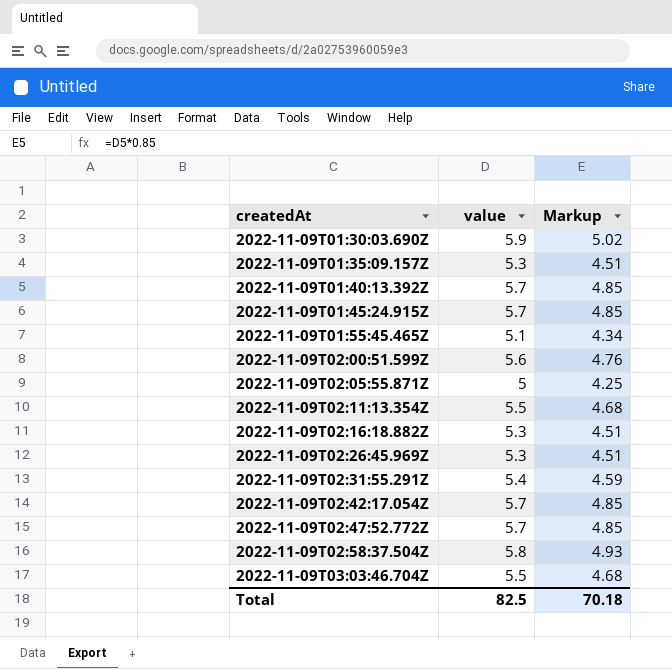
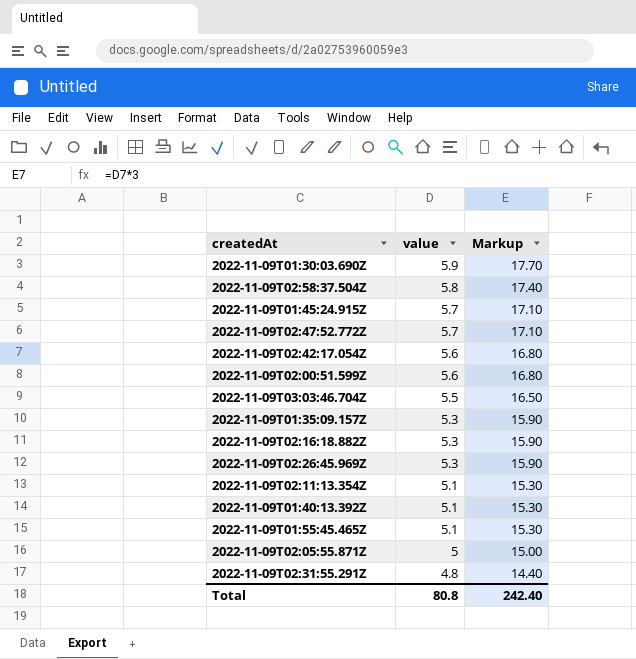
row order: createdAt ascending -> value descending
column Markup | formula: [value] * 0.85 -> [value] * 3
2022-11-09T02:42:17.054Z | value: 5.7 -> 5.6
2022-11-09T02:11:13.354Z | value: 5.5 -> 5.1
2022-11-09T01:40:13.392Z | value: 5.7 -> 5.1
2022-11-09T02:31:55.291Z | value: 5.4 -> 4.8
Total | value: 82.5 -> 80.8
Total | Markup: 70.18 -> 242.40

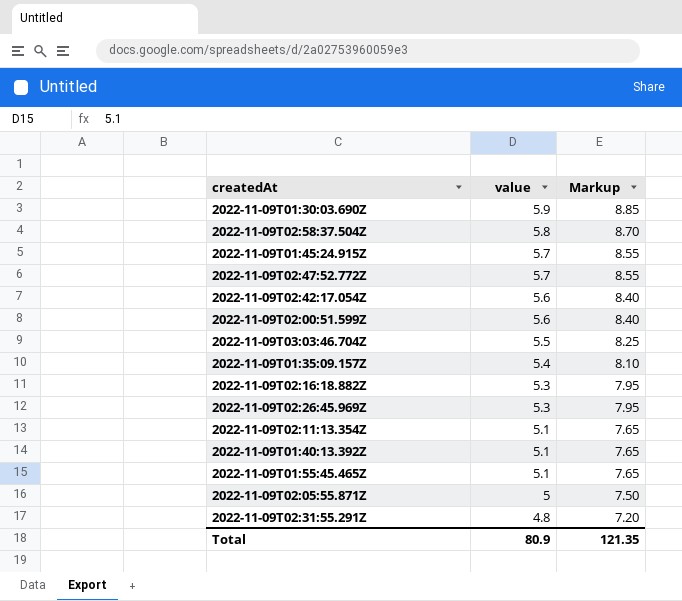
column Markup | formula: [value] * 3 -> [value] * 1.5
2022-11-09T01:35:09.157Z | value: 5.3 -> 5.4
Total | value: 80.8 -> 80.9
Total | Markup: 242.40 -> 121.35

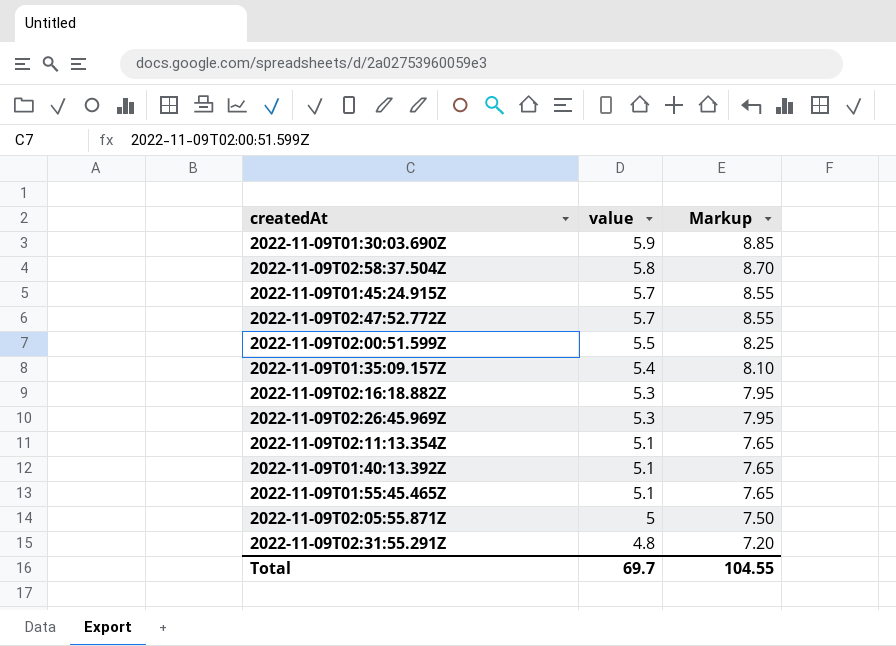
row 2022-11-09T02:42:17.054Z: 5.6 | 8.40 -> none
row 2022-11-09T03:03:46.704Z: 5.5 | 8.25 -> none
2022-11-09T02:00:51.599Z | value: 5.6 -> 5.5
2022-11-09T02:00:51.599Z | Markup: 8.40 -> 8.25
Total | value: 80.9 -> 69.7
Total | Markup: 121.35 -> 104.55

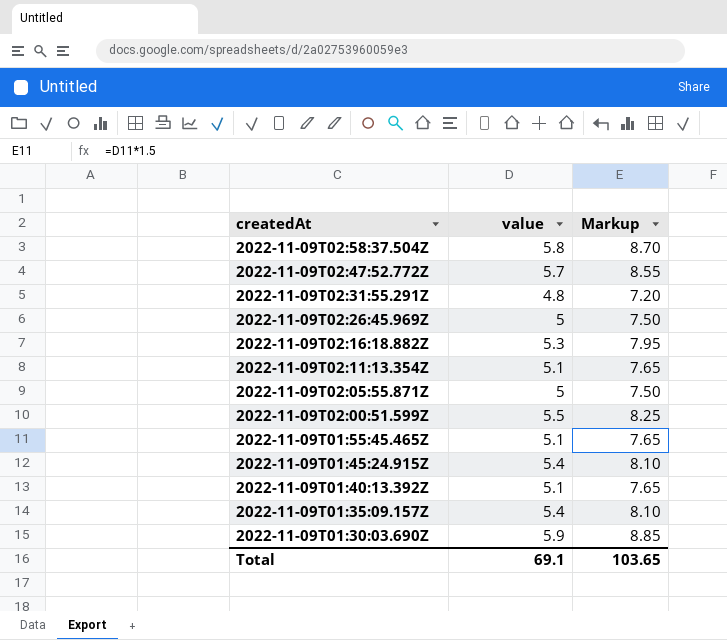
row order: value descending -> createdAt descending
2022-11-09T02:26:45.969Z | value: 5.3 -> 5
2022-11-09T02:26:45.969Z | Markup: 7.95 -> 7.50
2022-11-09T01:45:24.915Z | value: 5.7 -> 5.4
2022-11-09T01:45:24.915Z | Markup: 8.55 -> 8.10
Total | value: 69.7 -> 69.1
Total | Markup: 104.55 -> 103.65

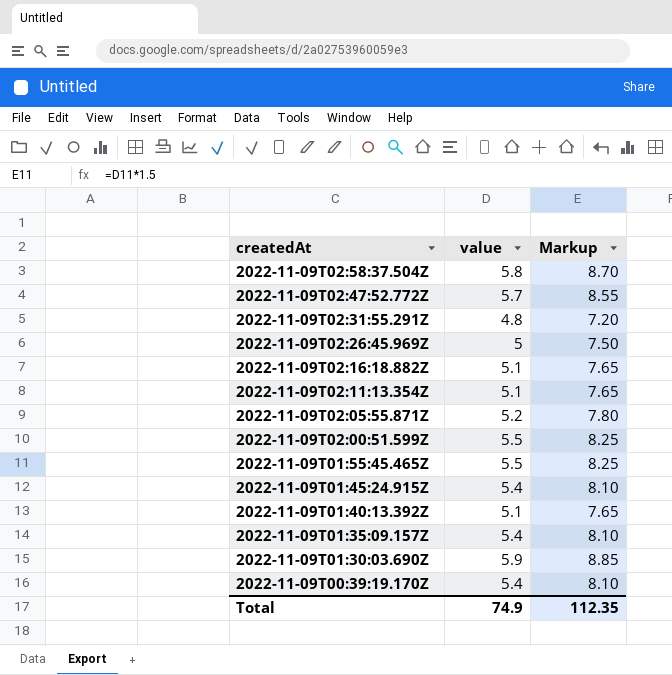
2022-11-09T02:16:18.882Z | value: 5.3 -> 5.1
2022-11-09T02:16:18.882Z | Markup: 7.95 -> 7.65
2022-11-09T02:05:55.871Z | value: 5 -> 5.2
2022-11-09T02:05:55.871Z | Markup: 7.50 -> 7.80
2022-11-09T01:55:45.465Z | value: 5.1 -> 5.5
2022-11-09T01:55:45.465Z | Markup: 7.65 -> 8.25
row 2022-11-09T00:39:19.170Z: none -> 5.4 | 8.10
Total | value: 69.1 -> 74.9
Total | Markup: 103.65 -> 112.35

